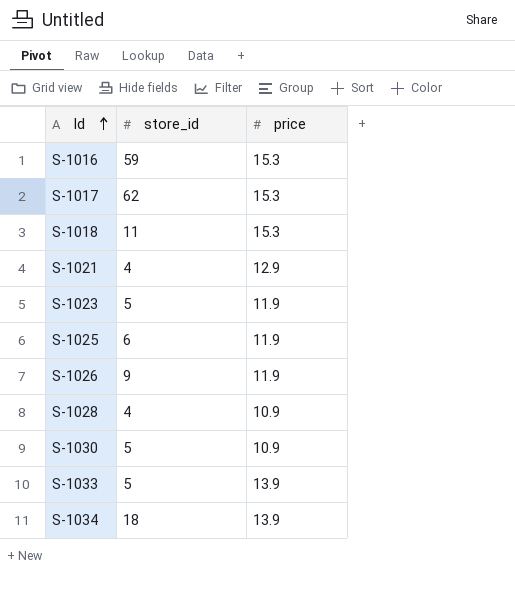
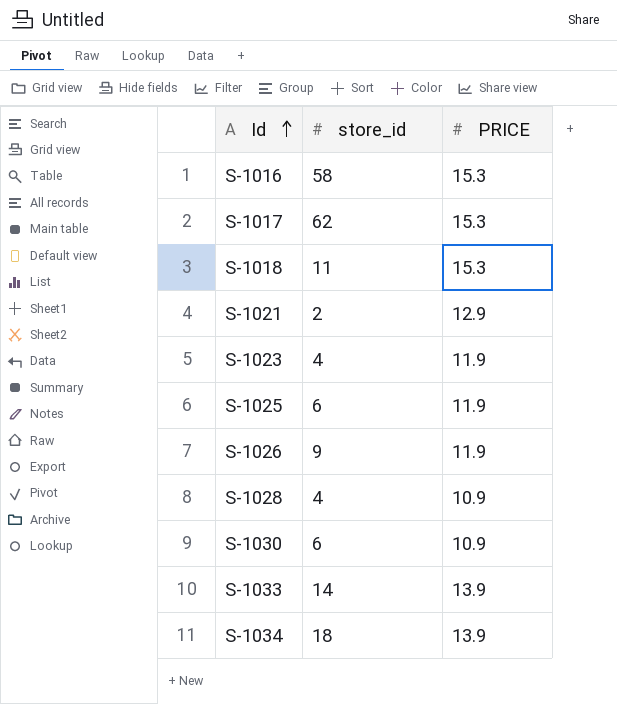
column name: price -> PRICE
S-1016 | store_id: 59 -> 58
S-1021 | store_id: 4 -> 2
S-1023 | store_id: 5 -> 4
S-1030 | store_id: 5 -> 6
S-1033 | store_id: 5 -> 14

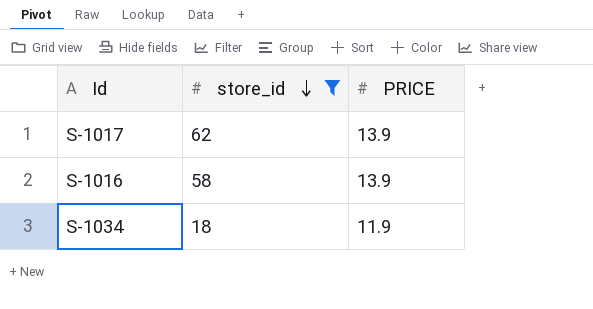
filter: none -> store_id >= 18
row order: Id ascending -> store_id descending
S-1017 | PRICE: 15.3 -> 13.9
S-1016 | PRICE: 15.3 -> 13.9
S-1034 | PRICE: 13.9 -> 11.9

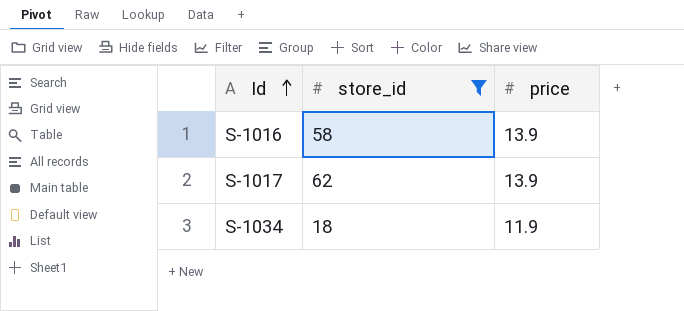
row order: store_id descending -> Id ascending
column name: PRICE -> price

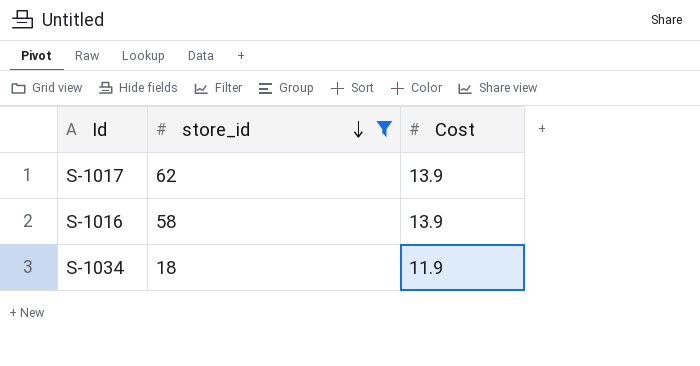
row order: Id ascending -> store_id descending
column name: price -> Cost

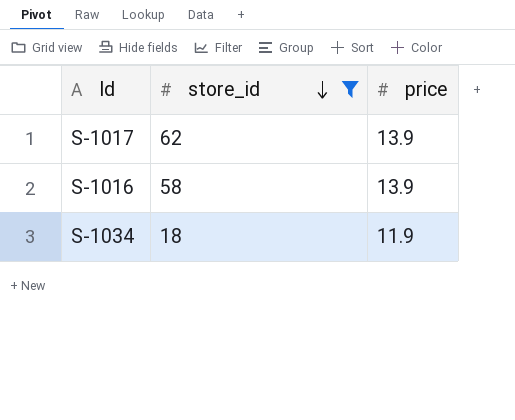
column name: Cost -> price

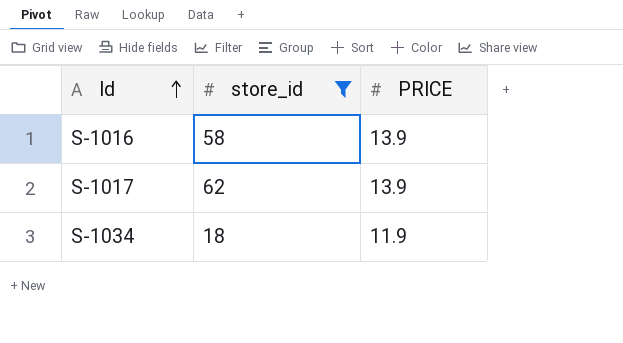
row order: store_id descending -> Id ascending
column name: price -> PRICE

